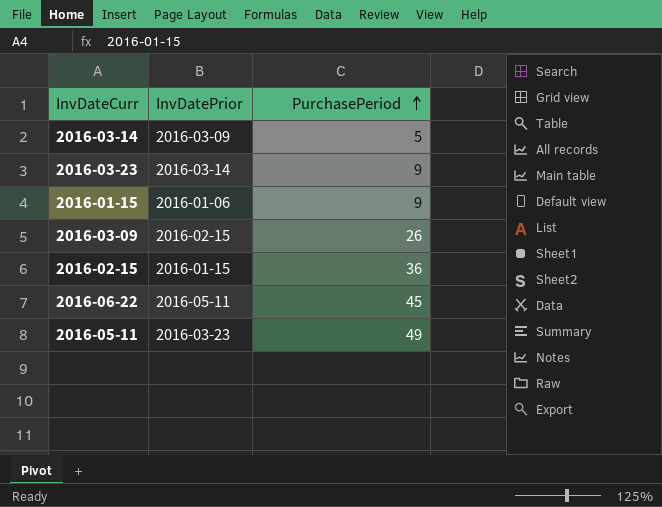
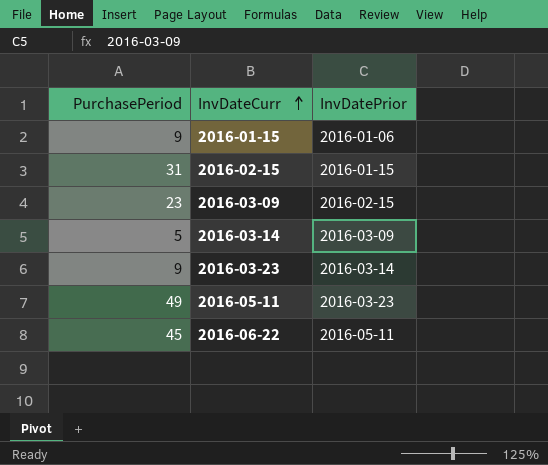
row order: PurchasePeriod ascending -> InvDateCurr ascending
column PurchasePeriod | position: 3 -> 1
2016-02-15 | PurchasePeriod: 36 -> 31
2016-03-09 | PurchasePeriod: 26 -> 23

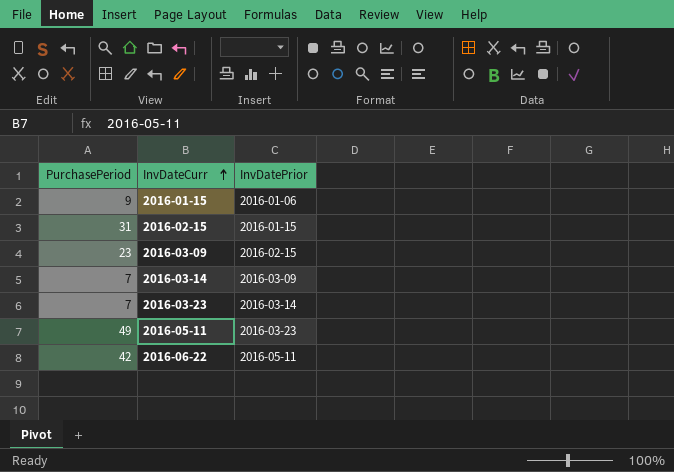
2016-03-14 | PurchasePeriod: 5 -> 7
2016-03-23 | PurchasePeriod: 9 -> 7
2016-06-22 | PurchasePeriod: 45 -> 42

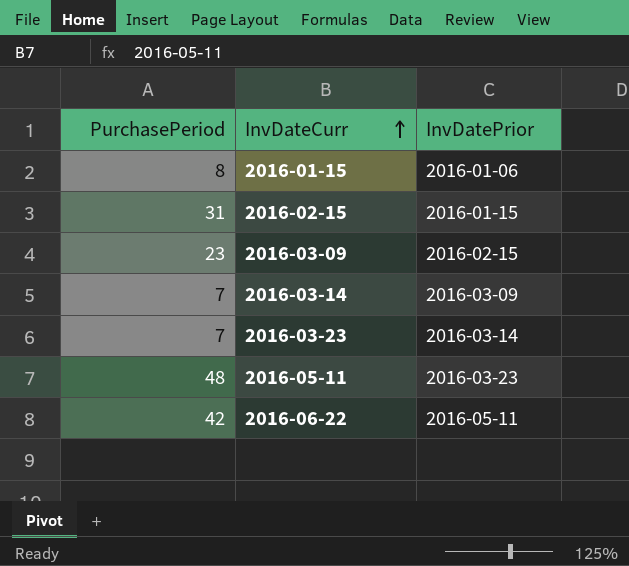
2016-01-15 | PurchasePeriod: 9 -> 8
2016-05-11 | PurchasePeriod: 49 -> 48

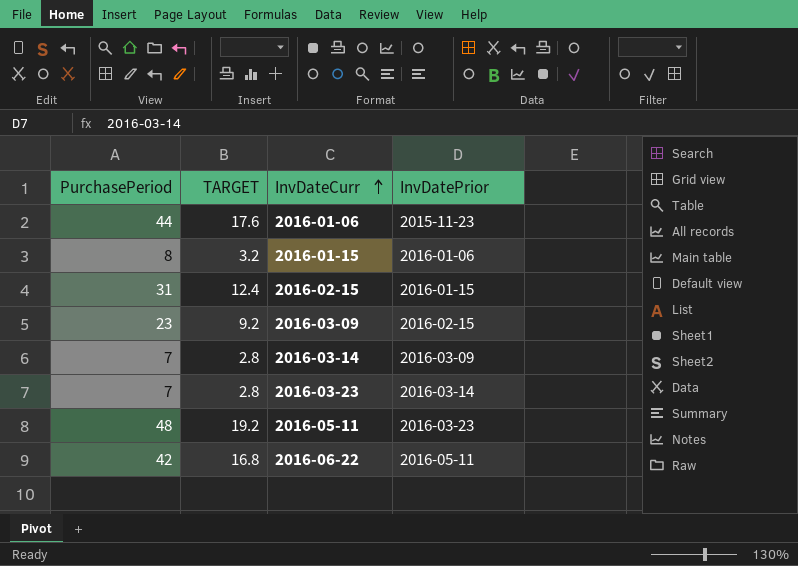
column TARGET | formula: none -> [PurchasePeriod] * 0.4
row 2016-01-06: none -> 44 | 17.6 | 2015-11-23

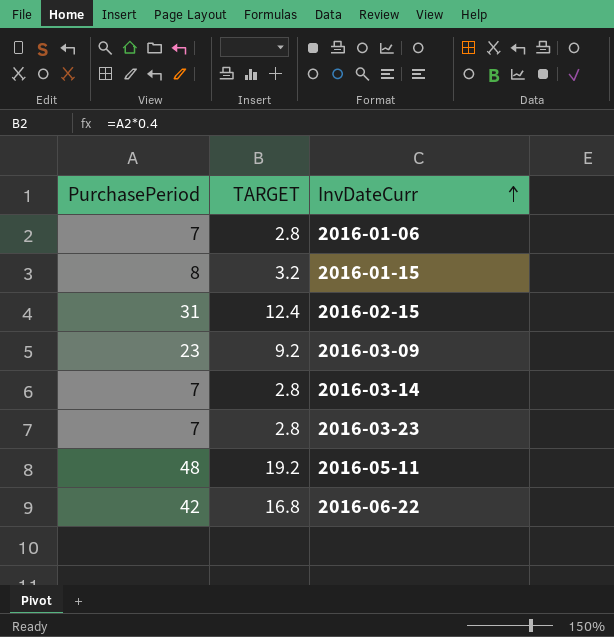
column InvDatePrior | position: 4 -> none
2016-01-06 | PurchasePeriod: 44 -> 7
2016-01-06 | TARGET: 17.6 -> 2.8

